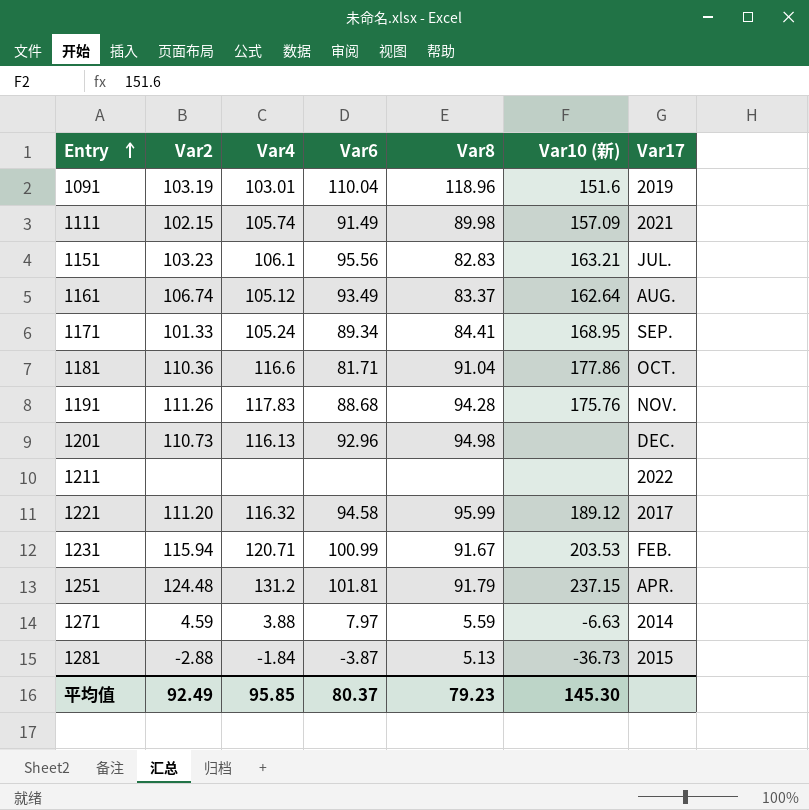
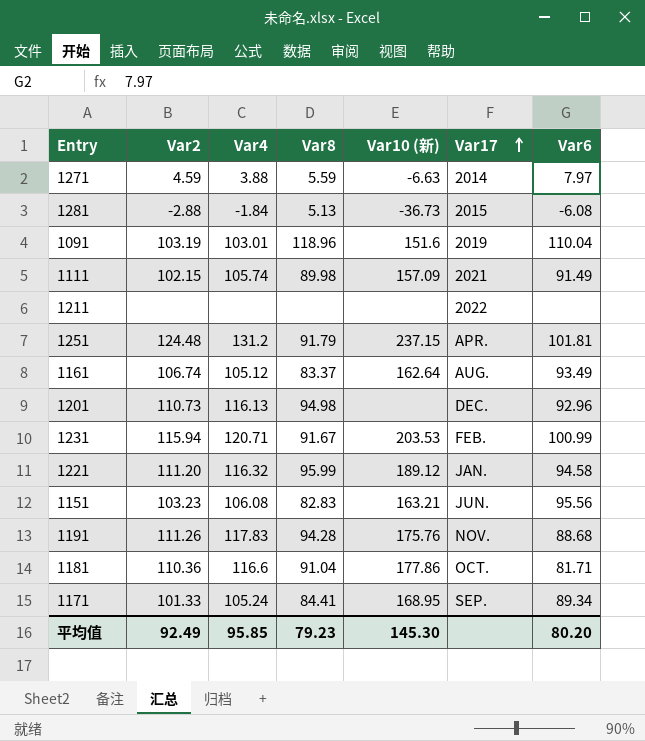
row order: Entry ascending -> Var17 ascending
column Var6 | position: 4 -> 7
1281 | Var6: -3.87 -> -6.08
1221 | Var17: 2017 -> JAN.
1151 | Var4: 106.1 -> 106.08
1151 | Var17: JUL. -> JUN.
平均值 | Var6: 80.37 -> 80.20

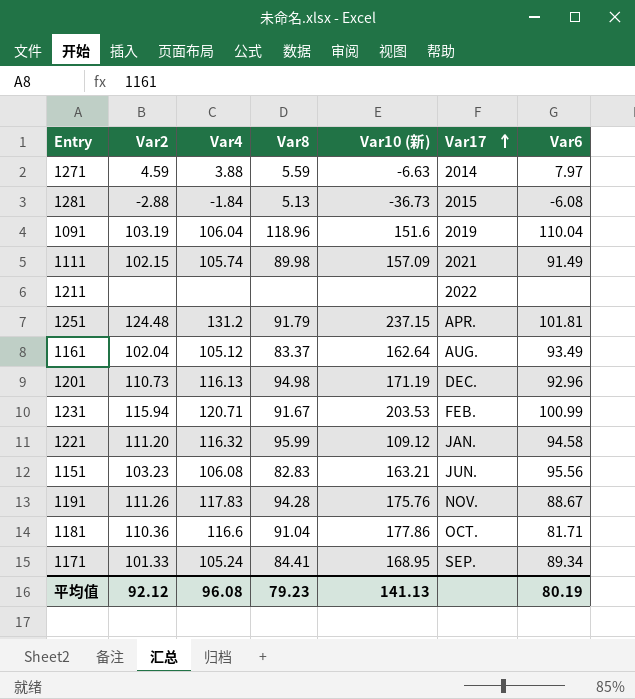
1091 | Var4: 103.01 -> 106.04
1161 | Var2: 106.74 -> 102.04
1201 | Var10 (新): none -> 171.19
1221 | Var10 (新): 189.12 -> 109.12
1191 | Var6: 88.68 -> 88.67
平均值 | Var2: 92.49 -> 92.12
平均值 | Var4: 95.85 -> 96.08
平均值 | Var10 (新): 145.30 -> 141.13
平均值 | Var6: 80.20 -> 80.19

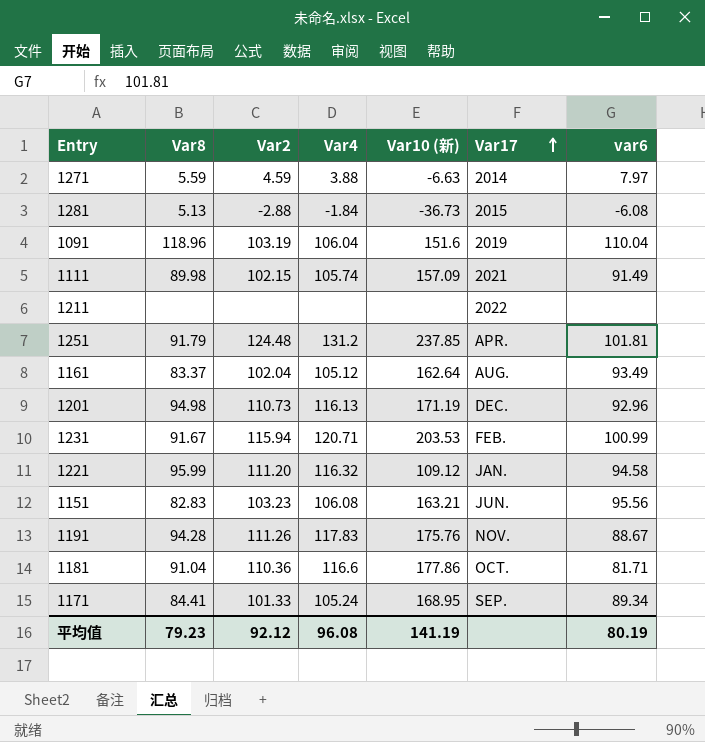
column Var8 | position: 4 -> 2
column name: Var6 -> var6
1251 | Var10 (新): 237.15 -> 237.85
平均值 | Var10 (新): 141.13 -> 141.19

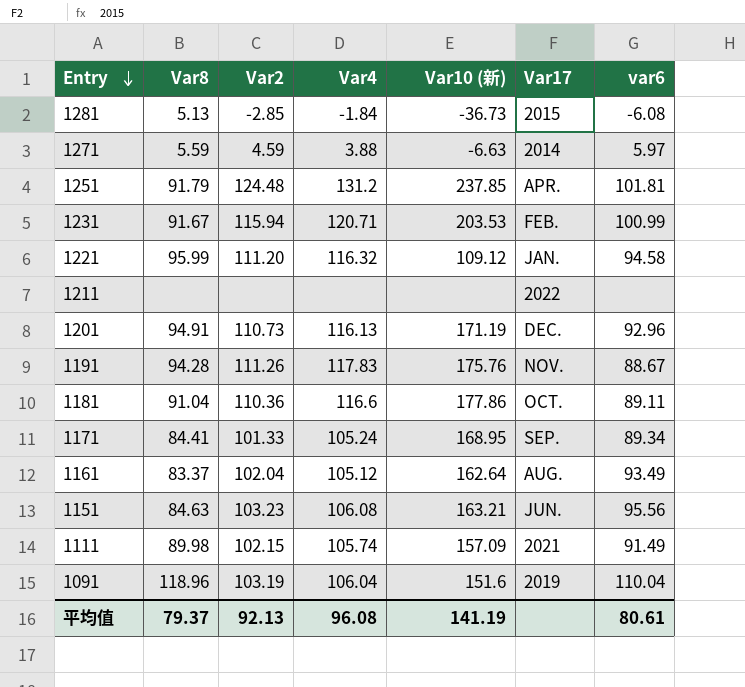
row order: Var17 ascending -> Entry descending
1281 | Var2: -2.88 -> -2.85
1271 | var6: 7.97 -> 5.97
1201 | Var8: 94.98 -> 94.91
1181 | var6: 81.71 -> 89.11
1151 | Var8: 82.83 -> 84.63
平均值 | Var8: 79.23 -> 79.37
平均值 | Var2: 92.12 -> 92.13
平均值 | var6: 80.19 -> 80.61

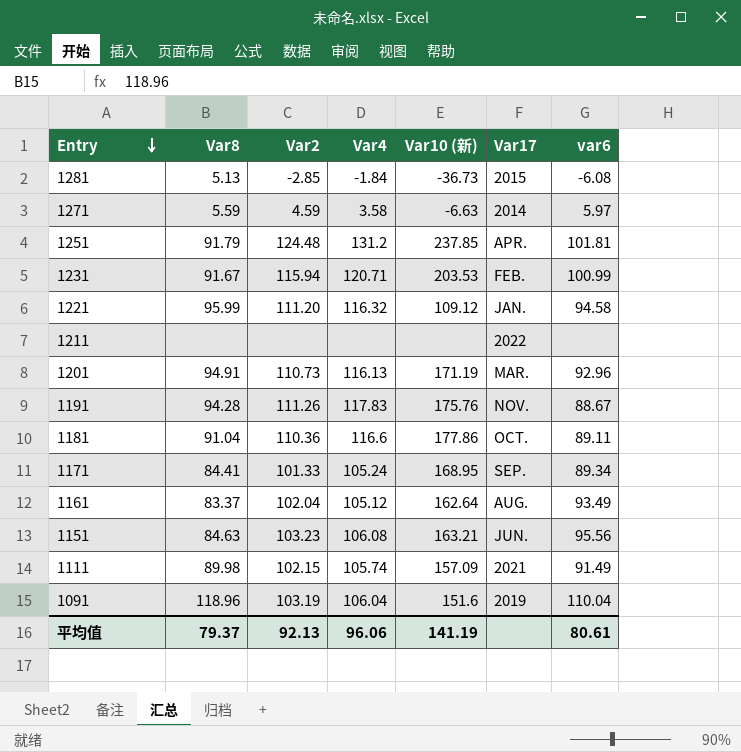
1271 | Var4: 3.88 -> 3.58
1201 | Var17: DEC. -> MAR.
平均值 | Var4: 96.08 -> 96.06

